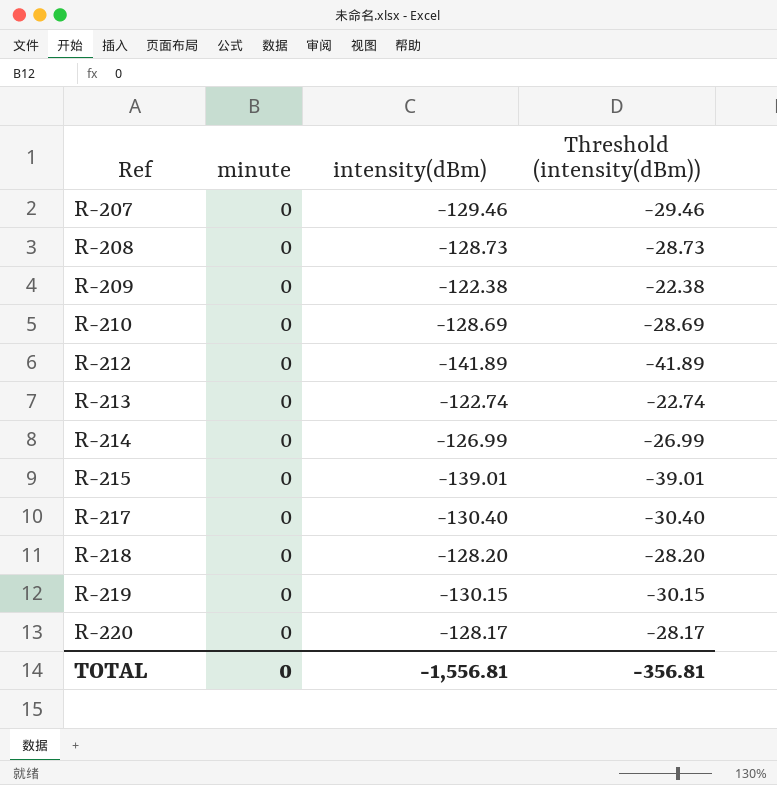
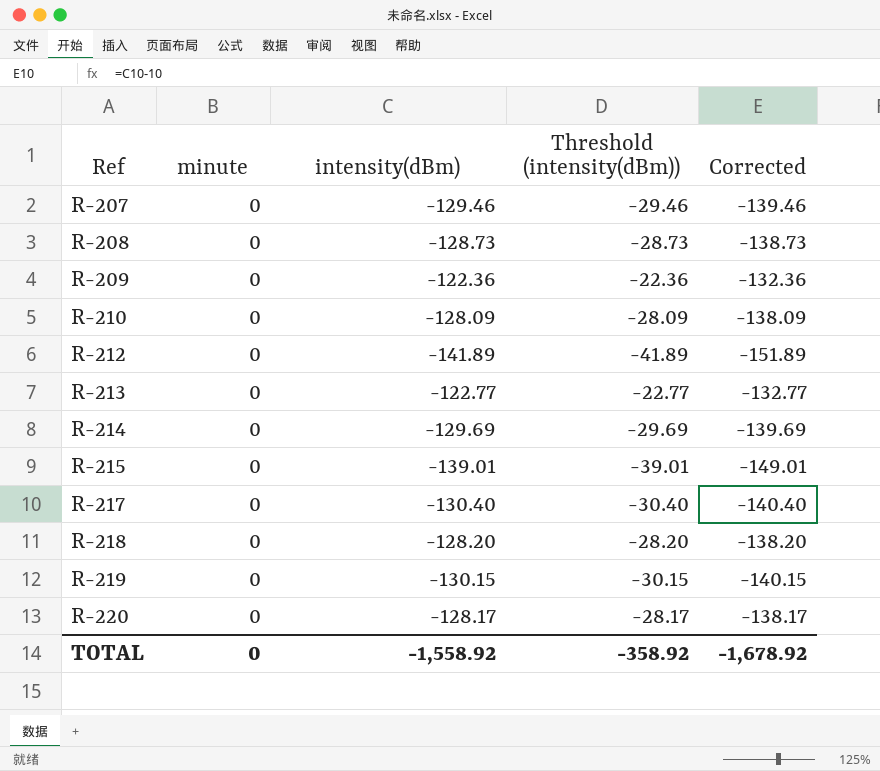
column Corrected | formula: none -> [intensity(dBm)] - 10
R-209 | intensity(dBm): -122.38 -> -122.36
R-209 | Threshold (intensity(dBm)): -22.38 -> -22.36
R-210 | intensity(dBm): -128.69 -> -128.09
R-210 | Threshold (intensity(dBm)): -28.69 -> -28.09
R-213 | intensity(dBm): -122.74 -> -122.77
R-213 | Threshold (intensity(dBm)): -22.74 -> -22.77
R-214 | intensity(dBm): -126.99 -> -129.69
R-214 | Threshold (intensity(dBm)): -26.99 -> -29.69
TOTAL | intensity(dBm): -1,556.81 -> -1,558.92
TOTAL | Threshold (intensity(dBm)): -356.81 -> -358.92

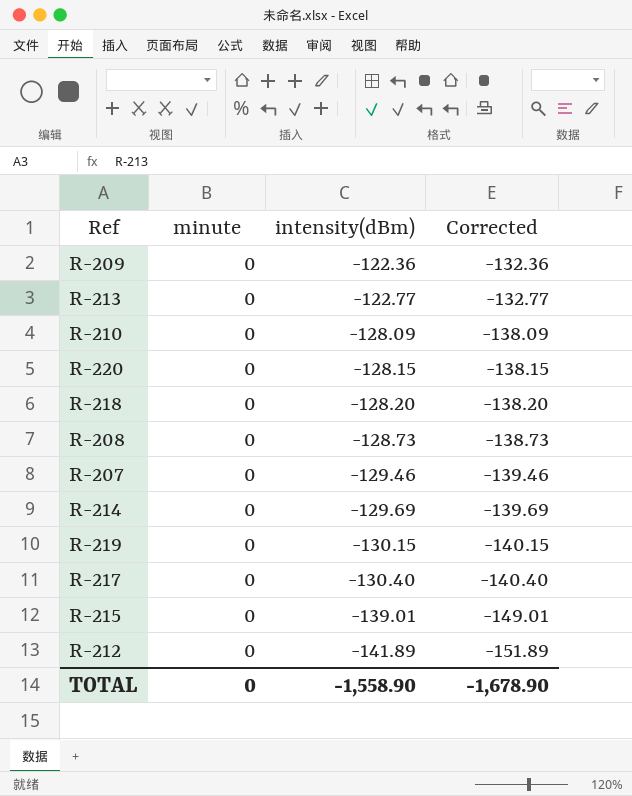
row order: Ref ascending -> intensity(dBm) descending
column Threshold (intensity(dBm)) | formula: [intensity(dBm)] + 100 -> none
R-220 | intensity(dBm): -128.17 -> -128.15
R-220 | Corrected: -138.17 -> -138.15
TOTAL | intensity(dBm): -1,558.92 -> -1,558.90
TOTAL | Corrected: -1,678.92 -> -1,678.90

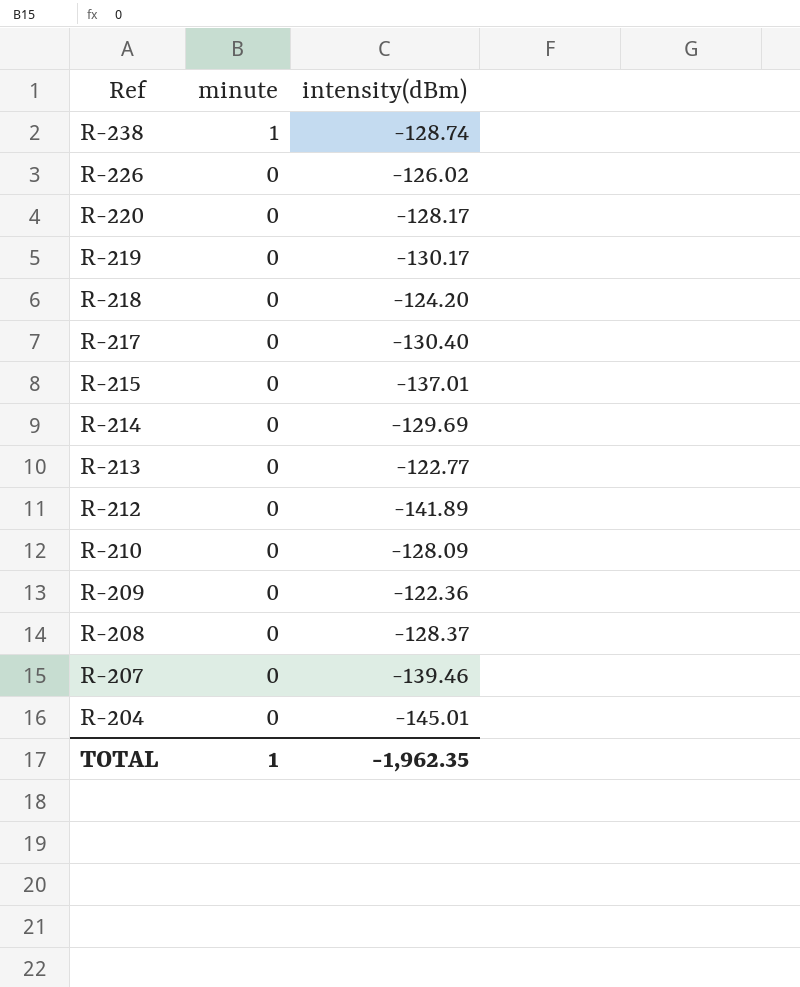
row order: intensity(dBm) descending -> Ref descending
column Corrected | formula: [intensity(dBm)] - 10 -> none
row R-238: none -> 1 | -128.74
row R-226: none -> 0 | -126.02
R-220 | intensity(dBm): -128.15 -> -128.17
R-219 | intensity(dBm): -130.15 -> -130.17
R-218 | intensity(dBm): -128.20 -> -124.20
R-215 | intensity(dBm): -139.01 -> -137.01
R-208 | intensity(dBm): -128.73 -> -128.37
R-207 | intensity(dBm): -129.46 -> -139.46
row R-204: none -> 0 | -145.01
TOTAL | minute: 0 -> 1
TOTAL | intensity(dBm): -1,558.90 -> -1,962.35

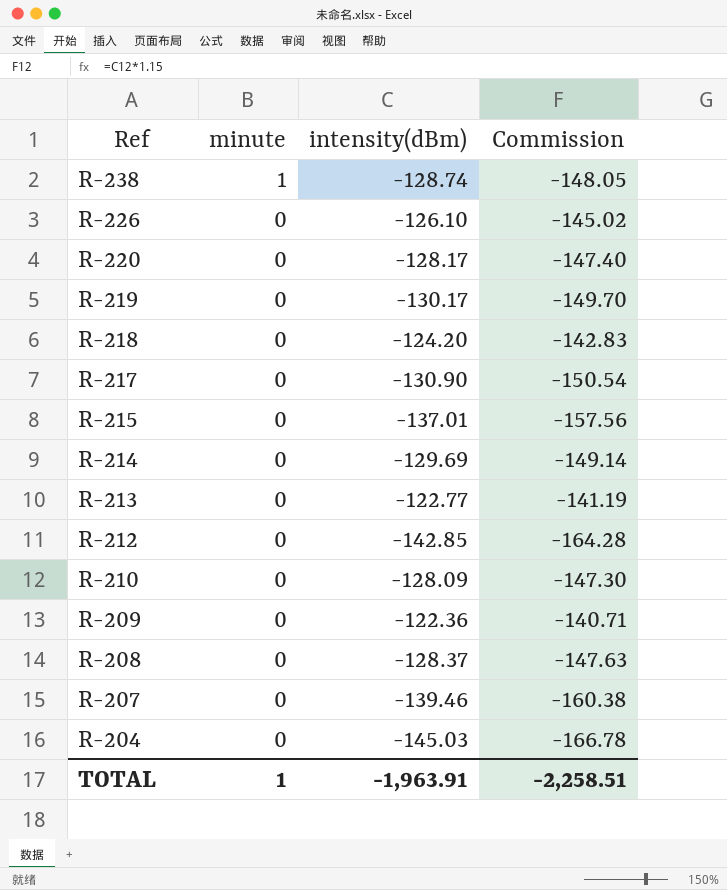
column Commission | formula: none -> [intensity(dBm)] * 1.15
R-226 | intensity(dBm): -126.02 -> -126.10
R-217 | intensity(dBm): -130.40 -> -130.90
R-212 | intensity(dBm): -141.89 -> -142.85
R-204 | intensity(dBm): -145.01 -> -145.03
TOTAL | intensity(dBm): -1,962.35 -> -1,963.91

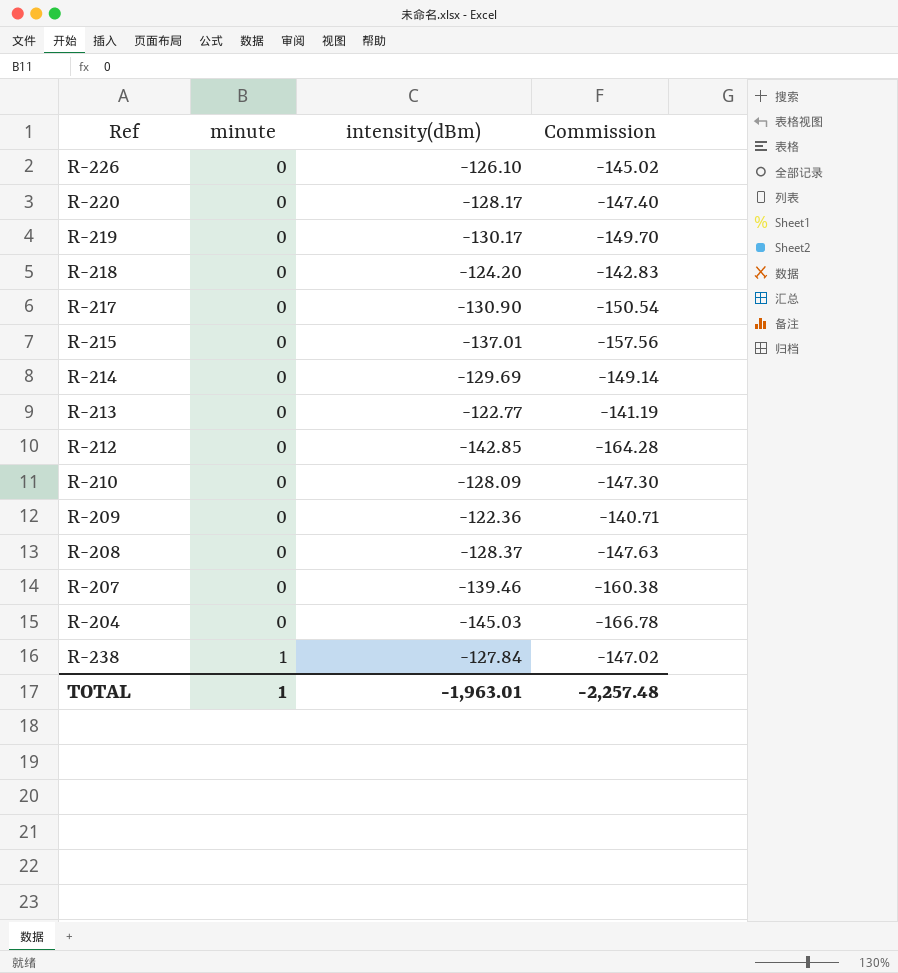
row order: Ref descending -> minute ascending
R-238 | intensity(dBm): -128.74 -> -127.84
R-238 | Commission: -148.05 -> -147.02
TOTAL | intensity(dBm): -1,963.91 -> -1,963.01
TOTAL | Commission: -2,258.51 -> -2,257.48

